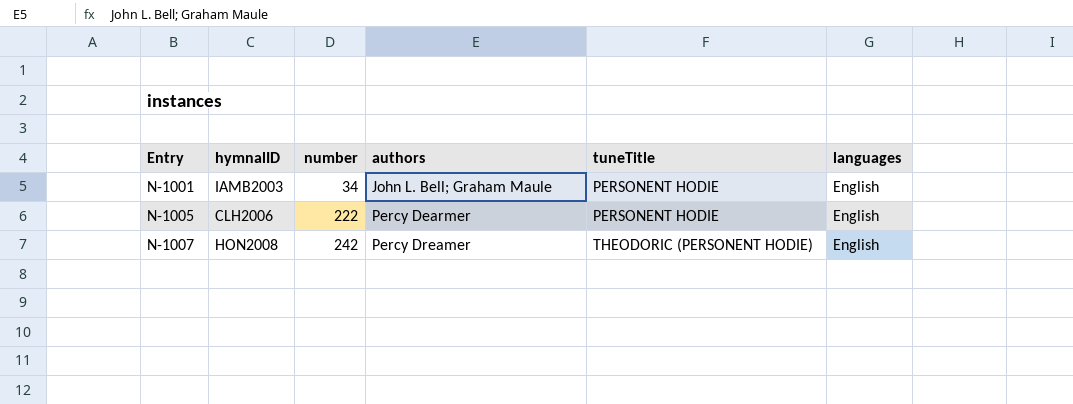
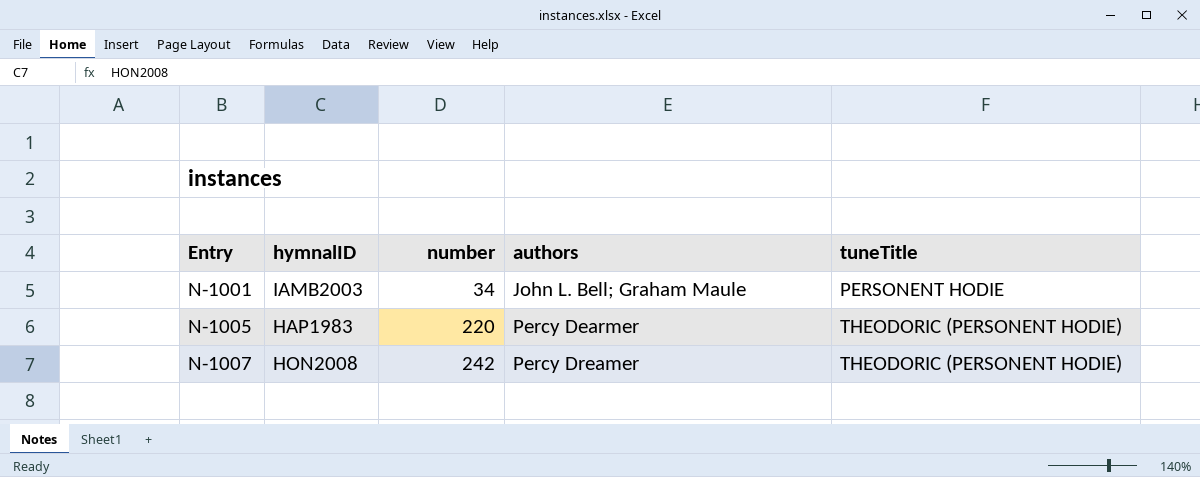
column languages | position: 6 -> none
N-1005 | hymnalID: CLH2006 -> HAP1983
N-1005 | number: 222 -> 220
N-1005 | tuneTitle: PERSONENT HODIE -> THEODORIC (PERSONENT HODIE)

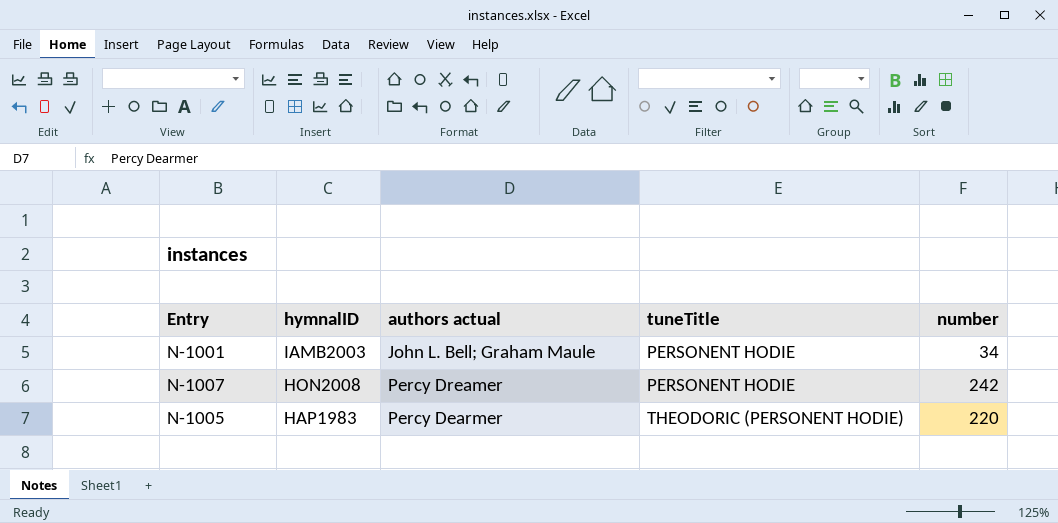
row order: Entry ascending -> hymnalID descending
column name: authors -> authors actual
column number | position: 3 -> 5
N-1007 | tuneTitle: THEODORIC (PERSONENT HODIE) -> PERSONENT HODIE

